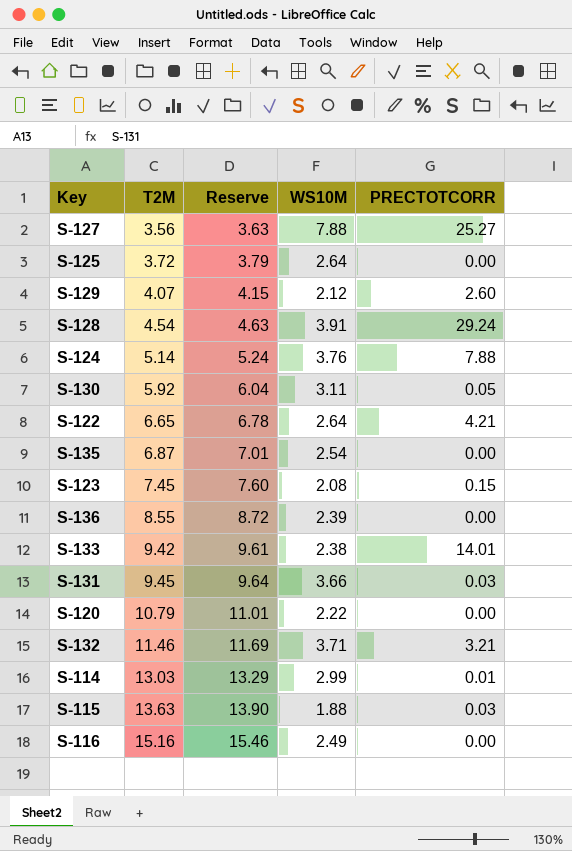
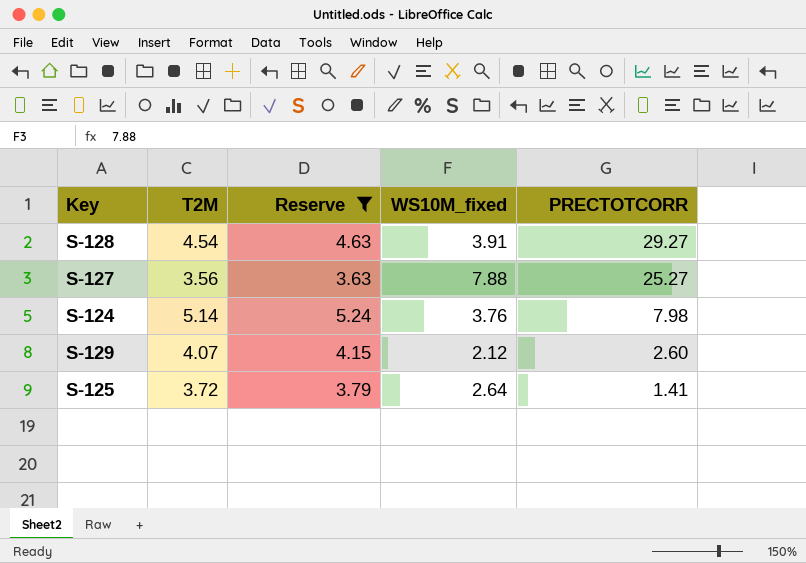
filter: none -> Reserve <= 5.24
row order: T2M ascending -> PRECTOTCORR descending
column name: WS10M -> WS10M_fixed
S-128 | PRECTOTCORR: 29.24 -> 29.27
S-124 | PRECTOTCORR: 7.88 -> 7.98
S-125 | PRECTOTCORR: 0.00 -> 1.41

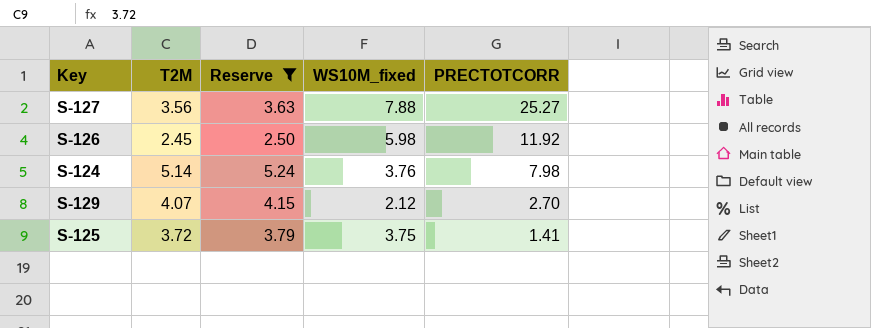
row S-128: 4.54 | 4.63 | 3.91 | 29.27 -> none
row S-126: none -> 2.45 | 2.50 | 5.98 | 11.92
S-129 | PRECTOTCORR: 2.60 -> 2.70
S-125 | WS10M_fixed: 2.64 -> 3.75

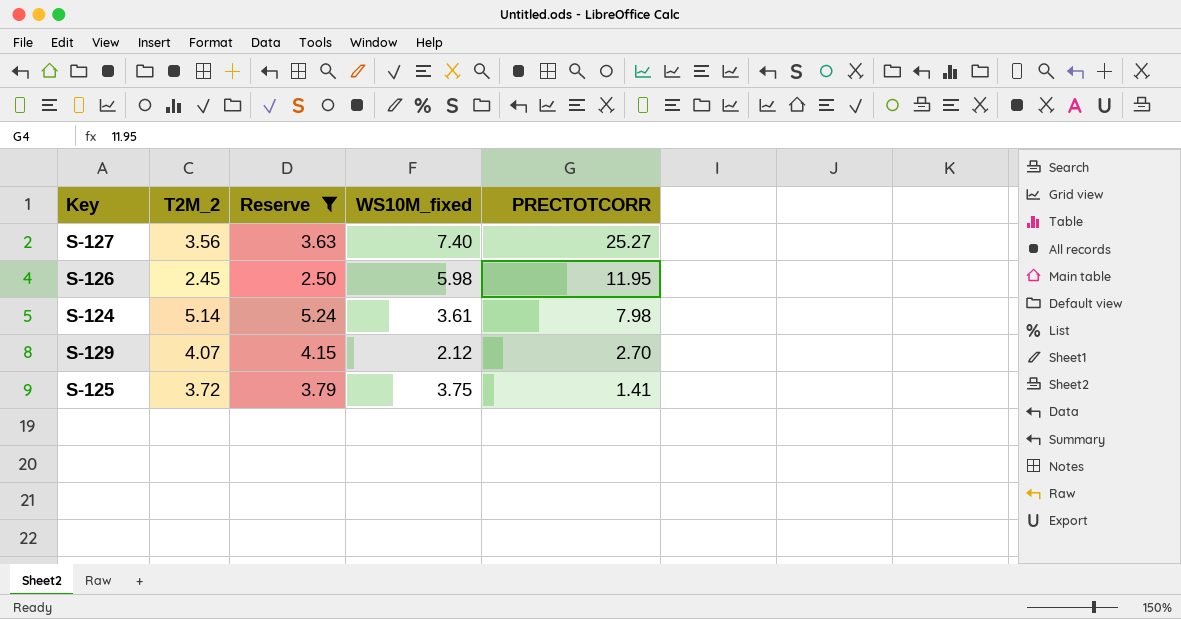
column name: T2M -> T2M_2
S-127 | WS10M_fixed: 7.88 -> 7.40
S-126 | PRECTOTCORR: 11.92 -> 11.95
S-124 | WS10M_fixed: 3.76 -> 3.61

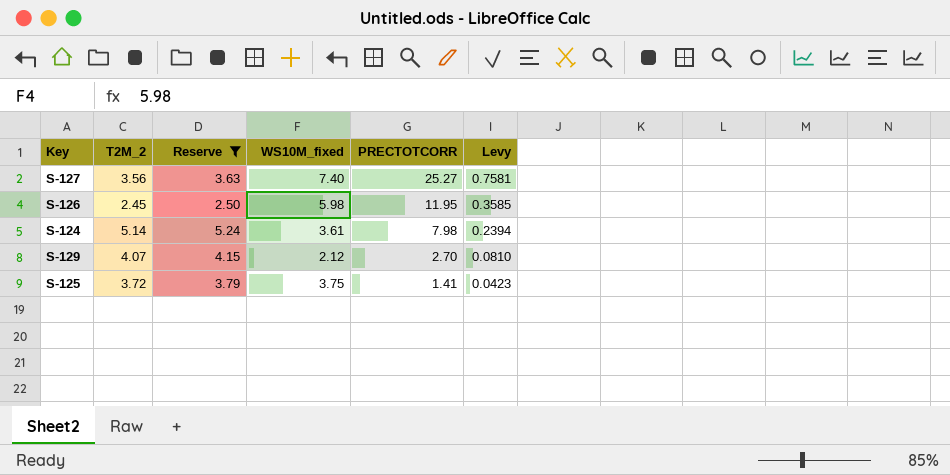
column Levy | formula: none -> [PRECTOTCORR] * 0.03

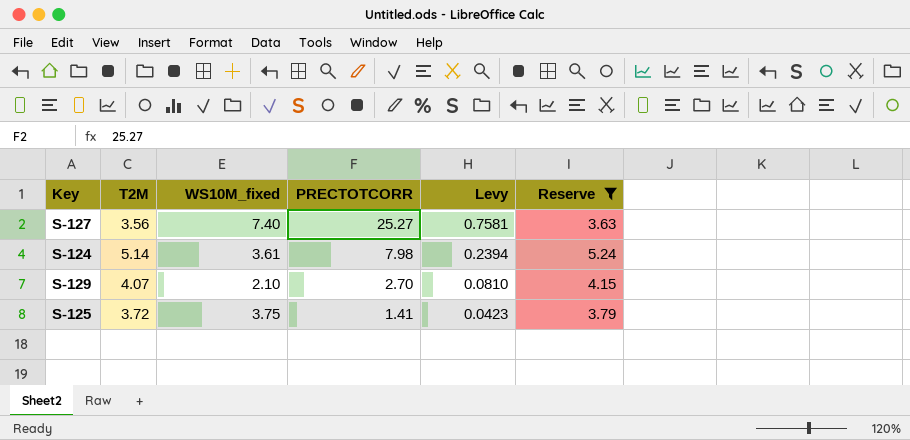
column name: T2M_2 -> T2M
column Reserve | position: 3 -> 6
row S-126: 2.45 | 2.50 | 5.98 | 11.95 | 0.3585 -> none
S-129 | WS10M_fixed: 2.12 -> 2.10

